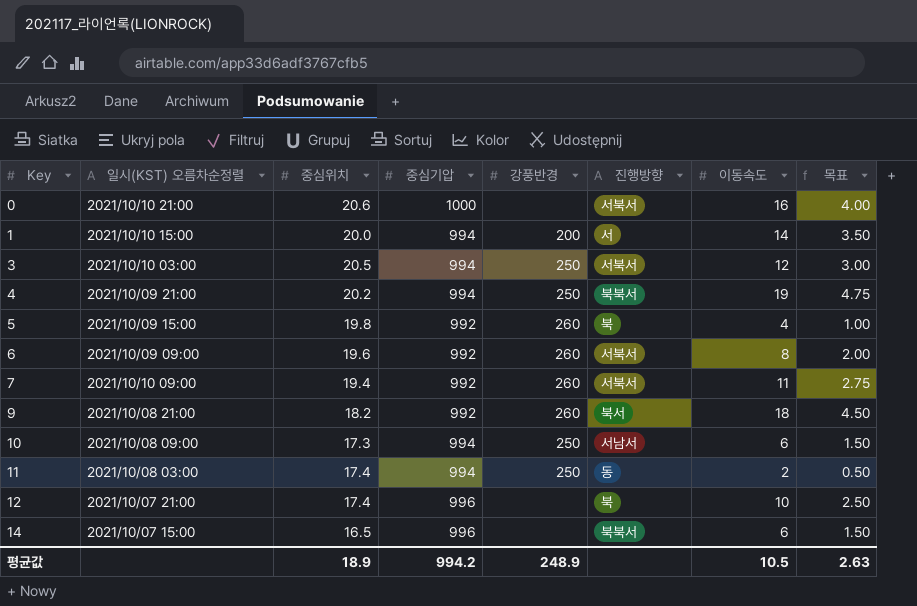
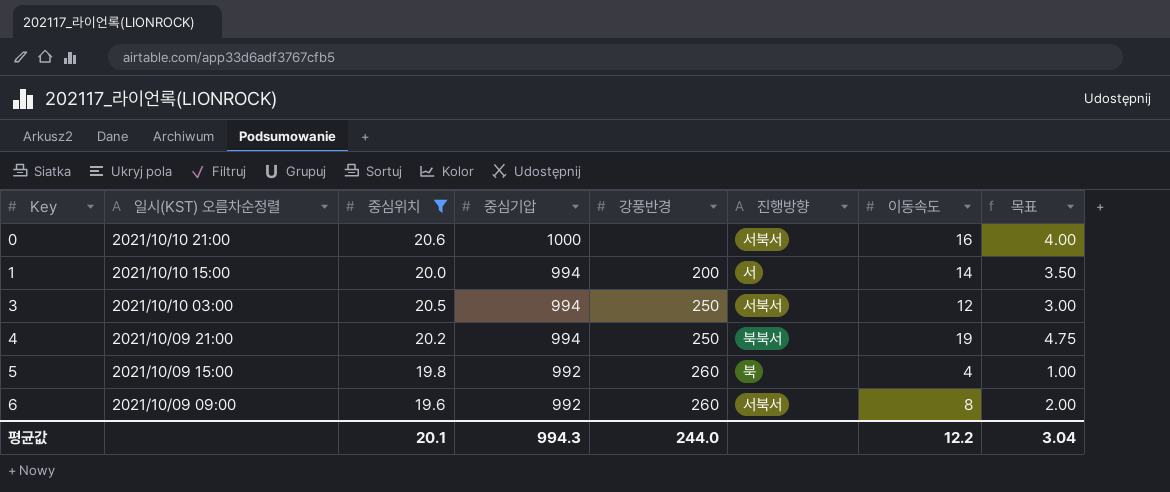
filter: none -> 중심위치 >= 19.6
평균값 | 중심위치: 18.9 -> 20.1
평균값 | 중심기압: 994.2 -> 994.3
평균값 | 강풍반경: 248.9 -> 244.0
평균값 | 이동속도: 10.5 -> 12.2
평균값 | 목표: 2.63 -> 3.04

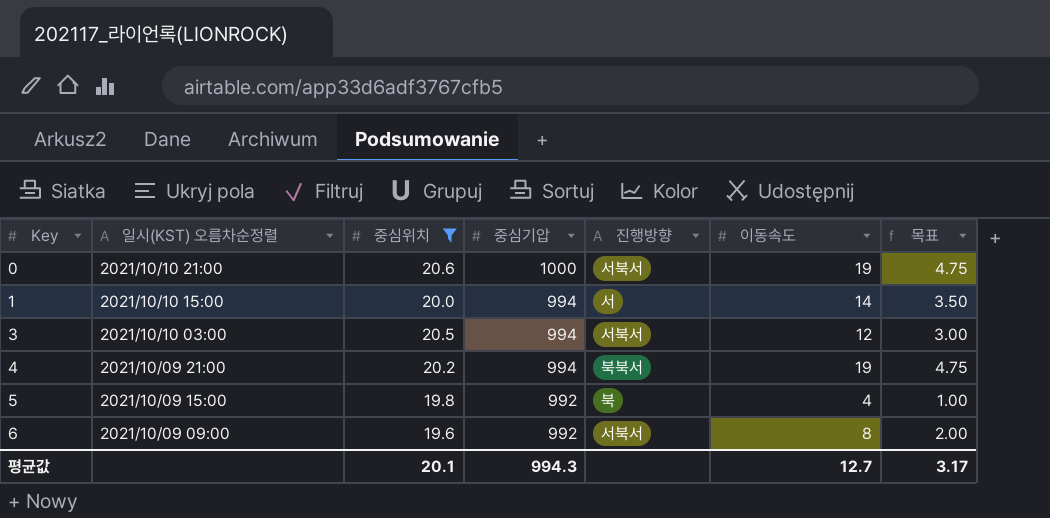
column 강풍반경 | position: 5 -> none
0 | 이동속도: 16 -> 19
0 | 목표: 4.00 -> 4.75
평균값 | 이동속도: 12.2 -> 12.7
평균값 | 목표: 3.04 -> 3.17

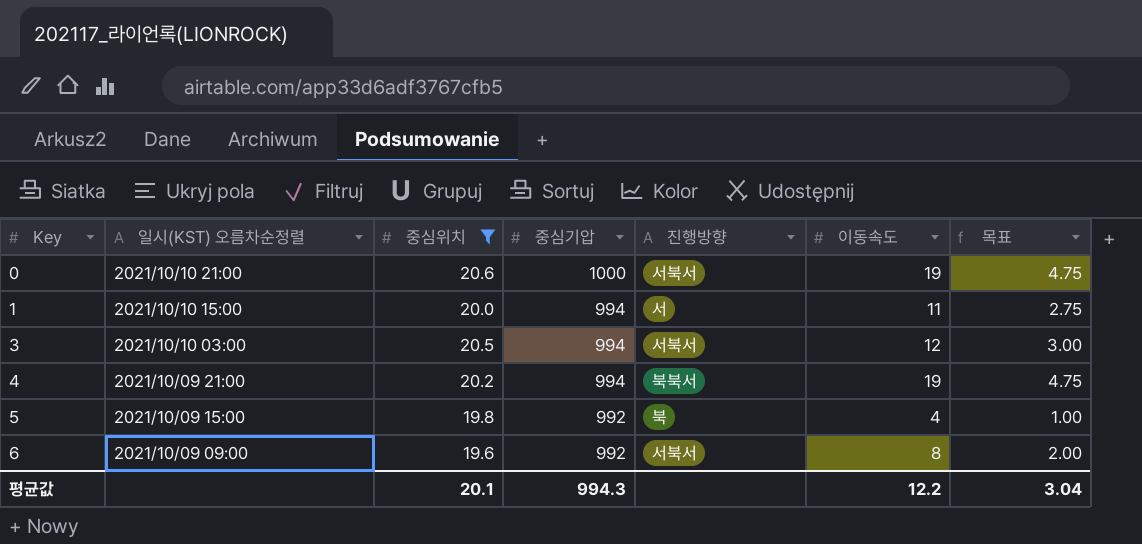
1 | 이동속도: 14 -> 11
1 | 목표: 3.50 -> 2.75
평균값 | 이동속도: 12.7 -> 12.2
평균값 | 목표: 3.17 -> 3.04

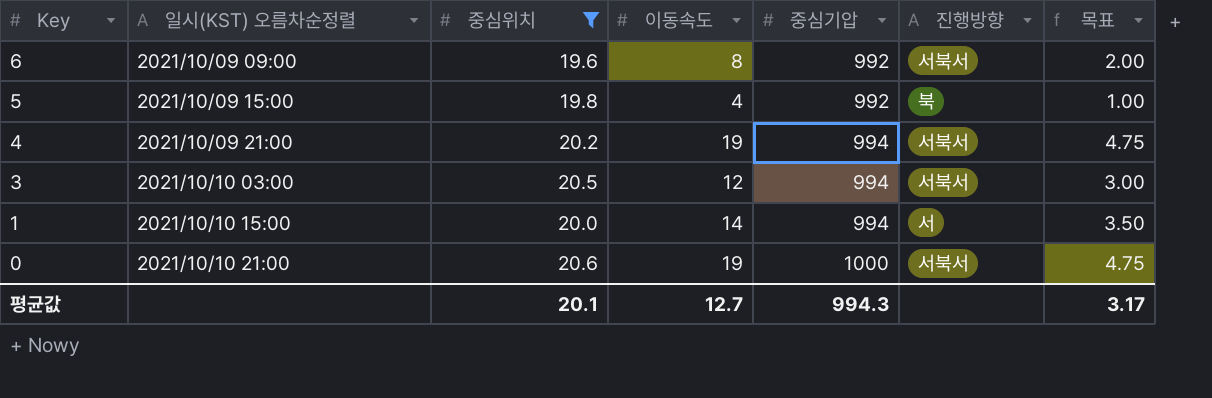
row order: Key ascending -> Key descending
column 이동속도 | position: 6 -> 4
4 | 진행방향: 북북서 -> 서북서
1 | 이동속도: 11 -> 14
1 | 목표: 2.75 -> 3.50
평균값 | 이동속도: 12.2 -> 12.7
평균값 | 목표: 3.04 -> 3.17

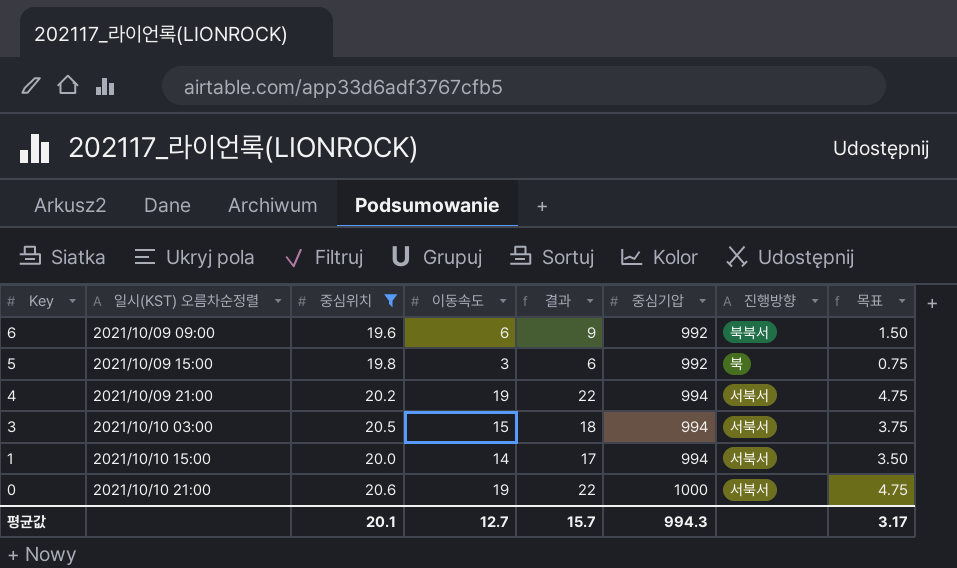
column 결과 | formula: none -> [이동속도] + 3
6 | 이동속도: 8 -> 6
6 | 진행방향: 서북서 -> 북북서
6 | 목표: 2.00 -> 1.50
5 | 이동속도: 4 -> 3
5 | 목표: 1.00 -> 0.75
3 | 이동속도: 12 -> 15
3 | 목표: 3.00 -> 3.75
1 | 진행방향: 서 -> 서북서

